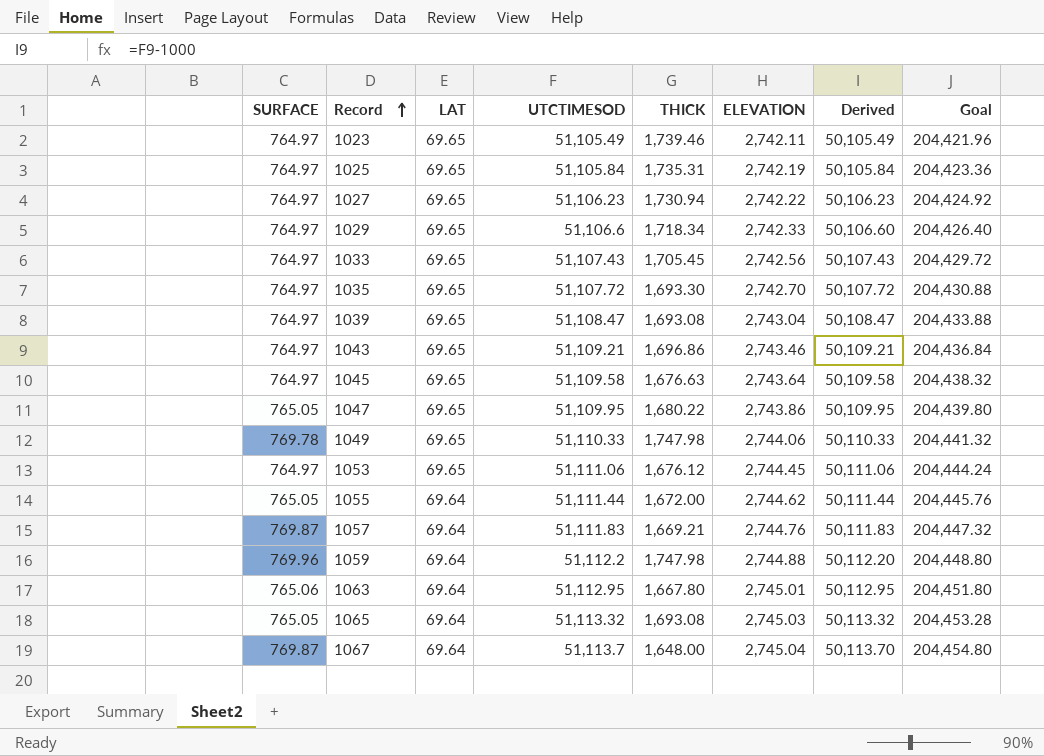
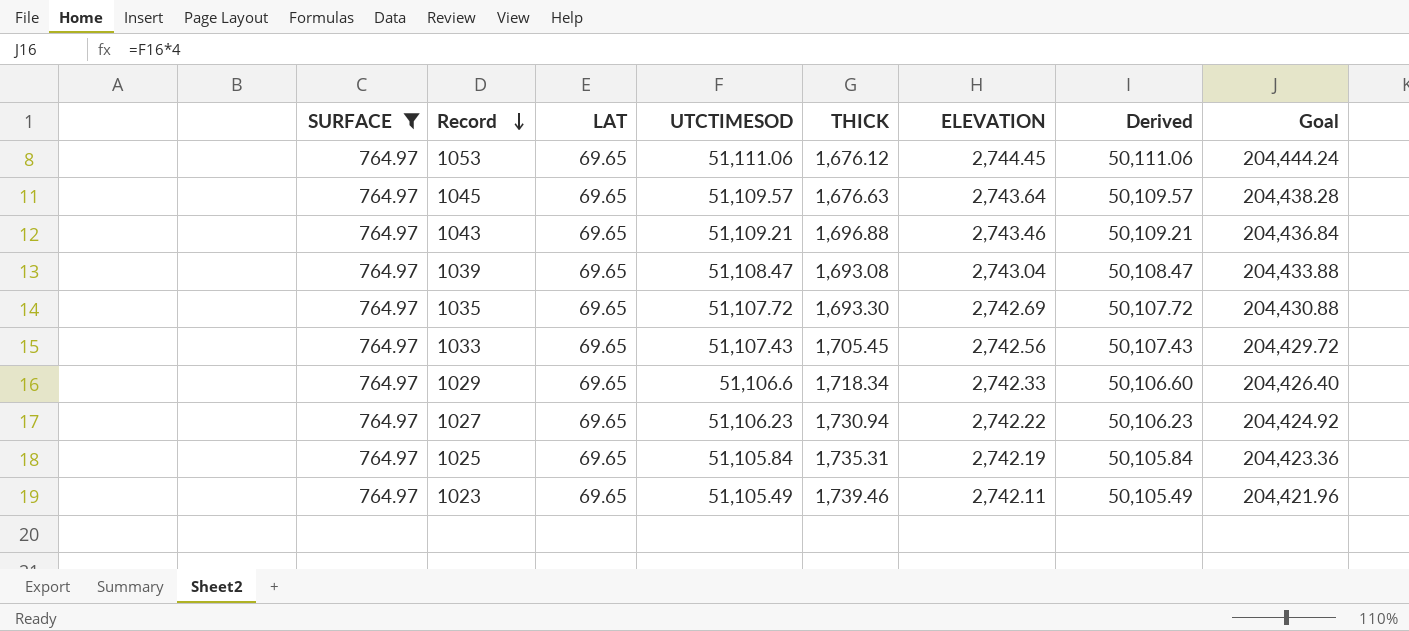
filter: none -> SURFACE = 764.97
row order: Record ascending -> Record descending
1045 | UTCTIMESOD: 51,109.58 -> 51,109.57
1045 | Derived: 50,109.58 -> 50,109.57
1045 | Goal: 204,438.32 -> 204,438.28
1043 | THICK: 1,696.86 -> 1,696.88
1035 | ELEVATION: 2,742.70 -> 2,742.69

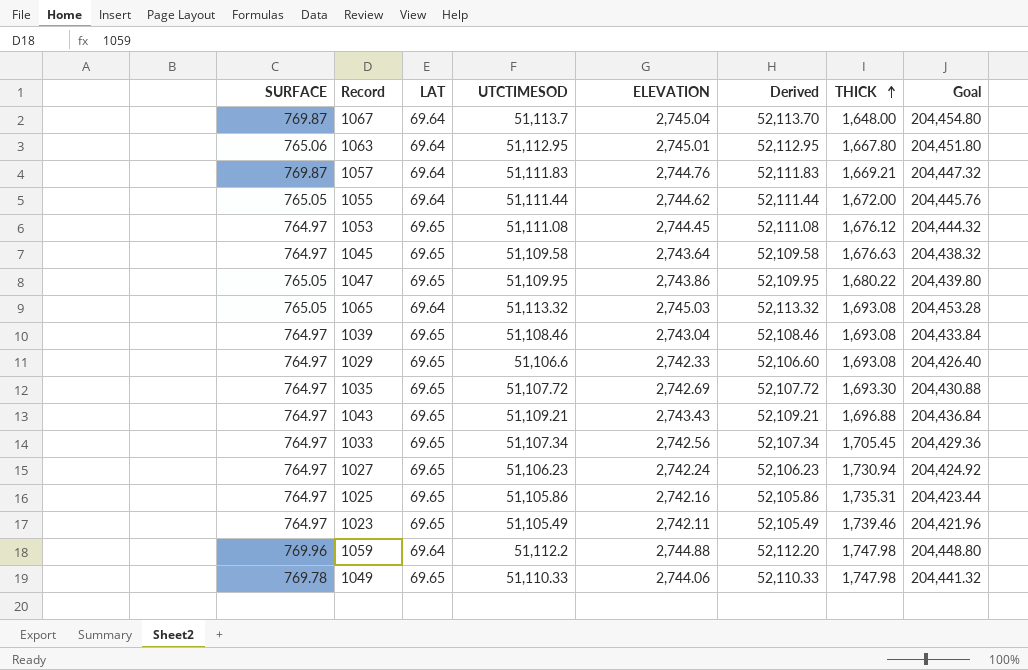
filter: SURFACE = 764.97 -> none
row order: Record descending -> THICK ascending
column Derived | formula: [UTCTIMESOD] - 1000 -> [UTCTIMESOD] + 1000
column THICK | position: 5 -> 7
1053 | UTCTIMESOD: 51,111.06 -> 51,111.08
1053 | Goal: 204,444.24 -> 204,444.32
1045 | UTCTIMESOD: 51,109.57 -> 51,109.58
1045 | Goal: 204,438.28 -> 204,438.32
1039 | UTCTIMESOD: 51,108.47 -> 51,108.46
1039 | Goal: 204,433.88 -> 204,433.84
1029 | THICK: 1,718.34 -> 1,693.08
1043 | ELEVATION: 2,743.46 -> 2,743.43
1033 | UTCTIMESOD: 51,107.43 -> 51,107.34
1033 | Goal: 204,429.72 -> 204,429.36
1027 | ELEVATION: 2,742.22 -> 2,742.24
1025 | UTCTIMESOD: 51,105.84 -> 51,105.86
1025 | ELEVATION: 2,742.19 -> 2,742.16
1025 | Goal: 204,423.36 -> 204,423.44

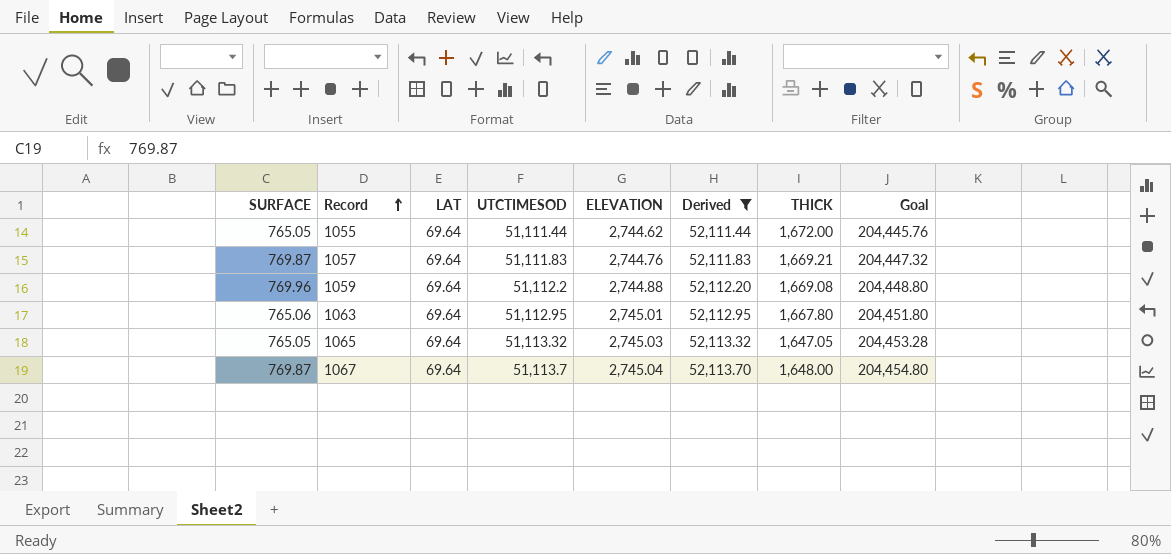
filter: none -> Derived >= 52,111.44
row order: THICK ascending -> Record ascending
1059 | THICK: 1,747.98 -> 1,669.08
1065 | THICK: 1,693.08 -> 1,647.05

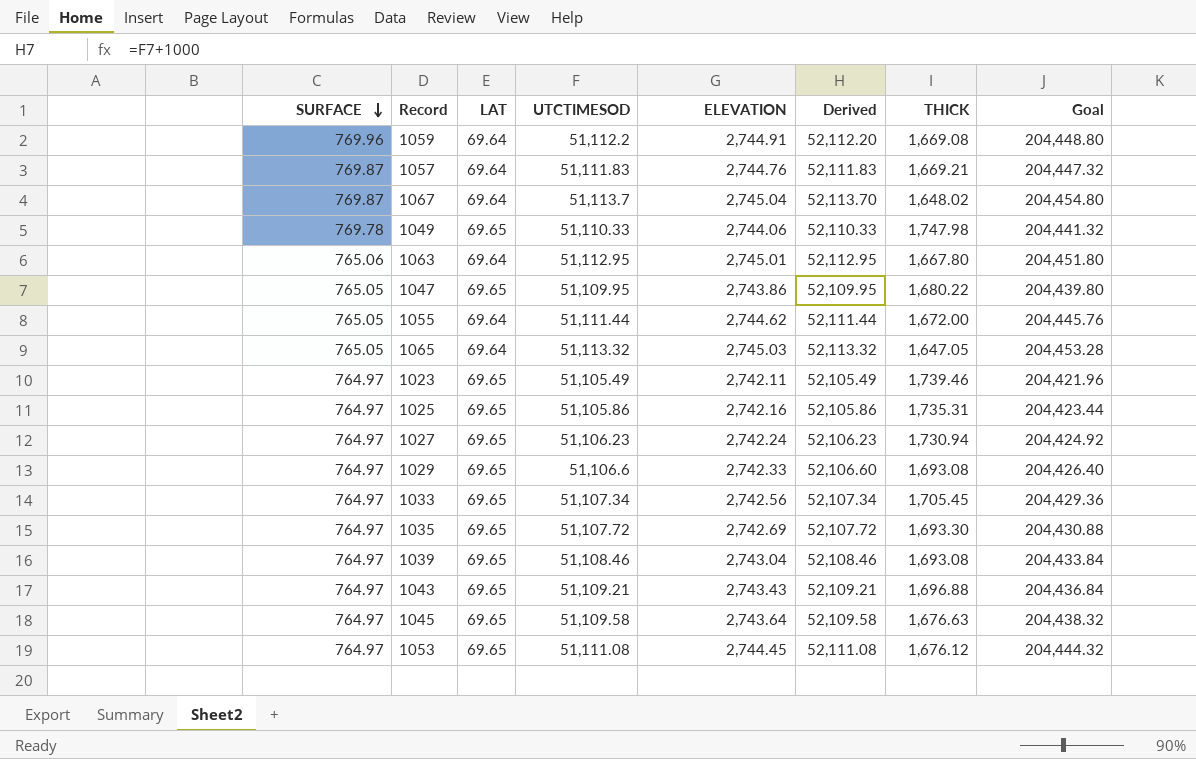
filter: Derived >= 52,111.44 -> none
row order: Record ascending -> SURFACE descending
1059 | ELEVATION: 2,744.88 -> 2,744.91
1067 | THICK: 1,648.00 -> 1,648.02

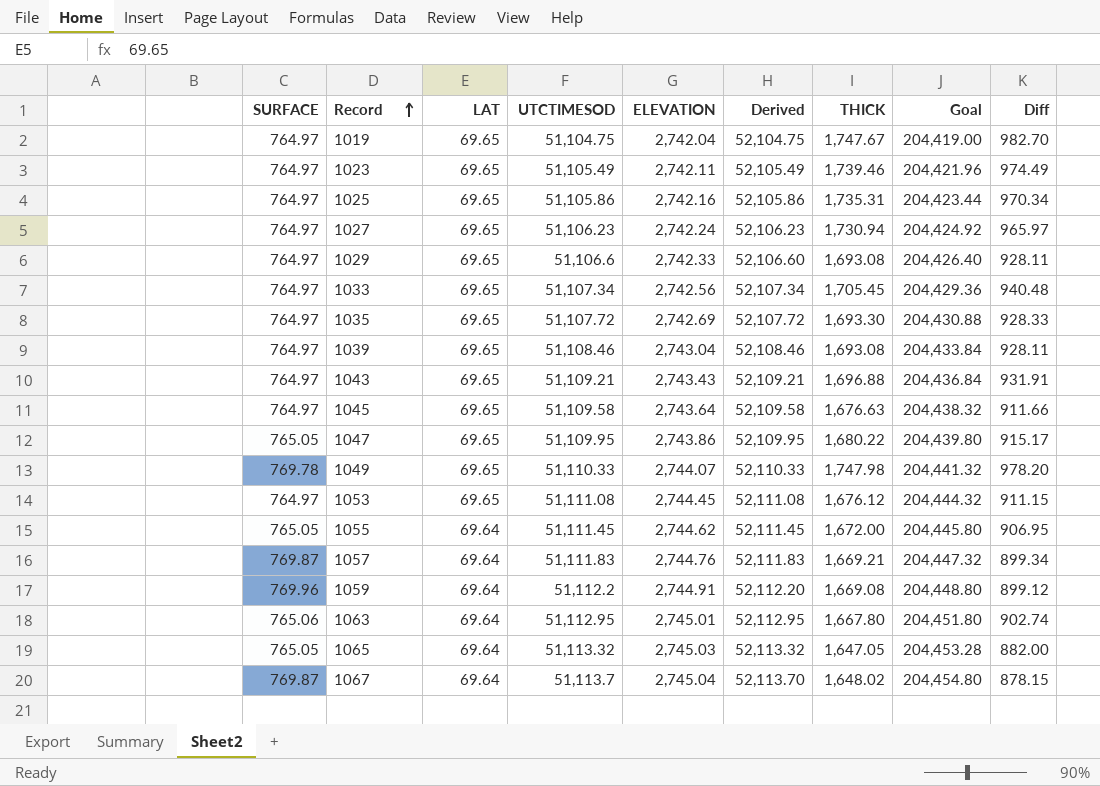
row order: SURFACE descending -> Record ascending
column Diff | formula: none -> [THICK] - [SURFACE]
row 1019: none -> 764.97 | 69.65 | 51,104.75 | 2,742.04 | 52,104.75 | 1,747.67 | 204,419.00 | 982.70
1049 | ELEVATION: 2,744.06 -> 2,744.07
1055 | UTCTIMESOD: 51,111.44 -> 51,111.45
1055 | Derived: 52,111.44 -> 52,111.45
1055 | Goal: 204,445.76 -> 204,445.80

